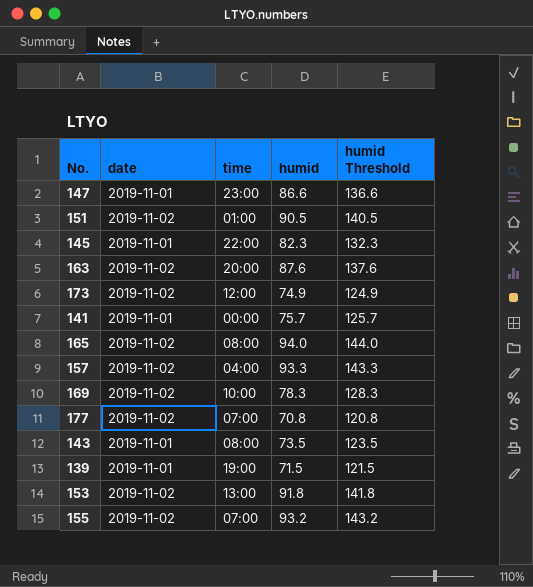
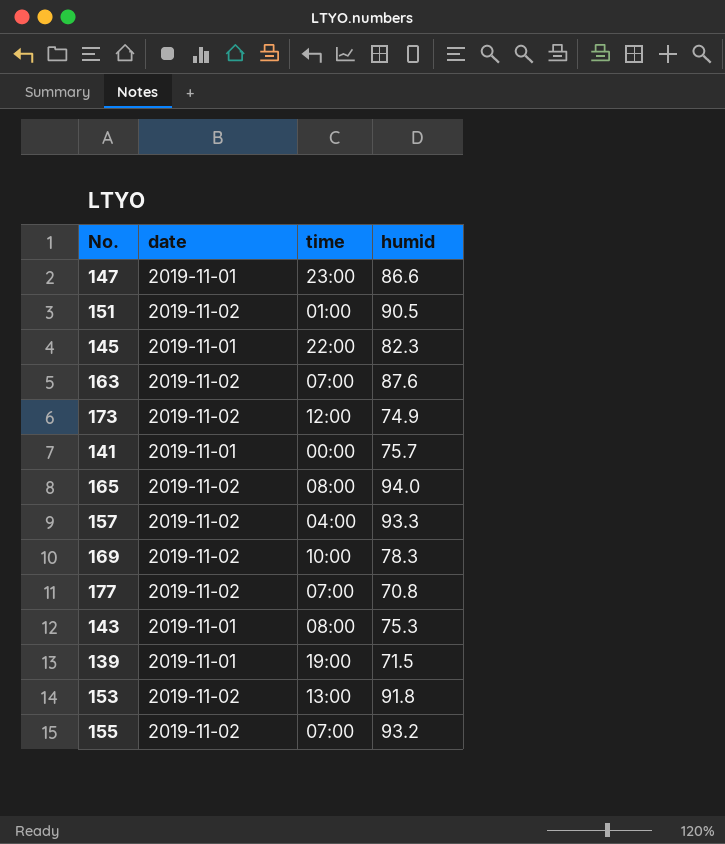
column humid Threshold | formula: [humid] + 50 -> none
163 | time: 20:00 -> 07:00
143 | humid: 73.5 -> 75.3

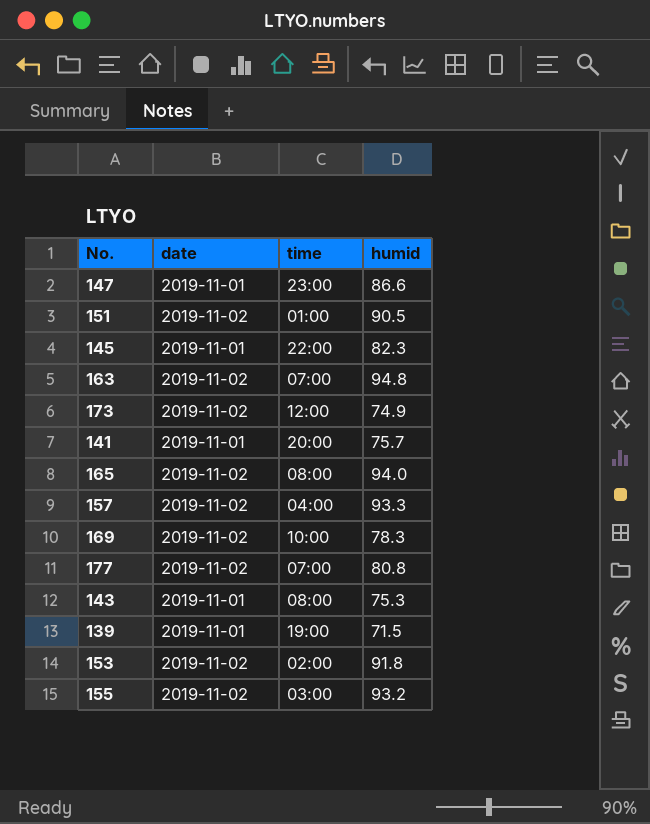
163 | humid: 87.6 -> 94.8
141 | time: 00:00 -> 20:00
177 | humid: 70.8 -> 80.8
153 | time: 13:00 -> 02:00
155 | time: 07:00 -> 03:00

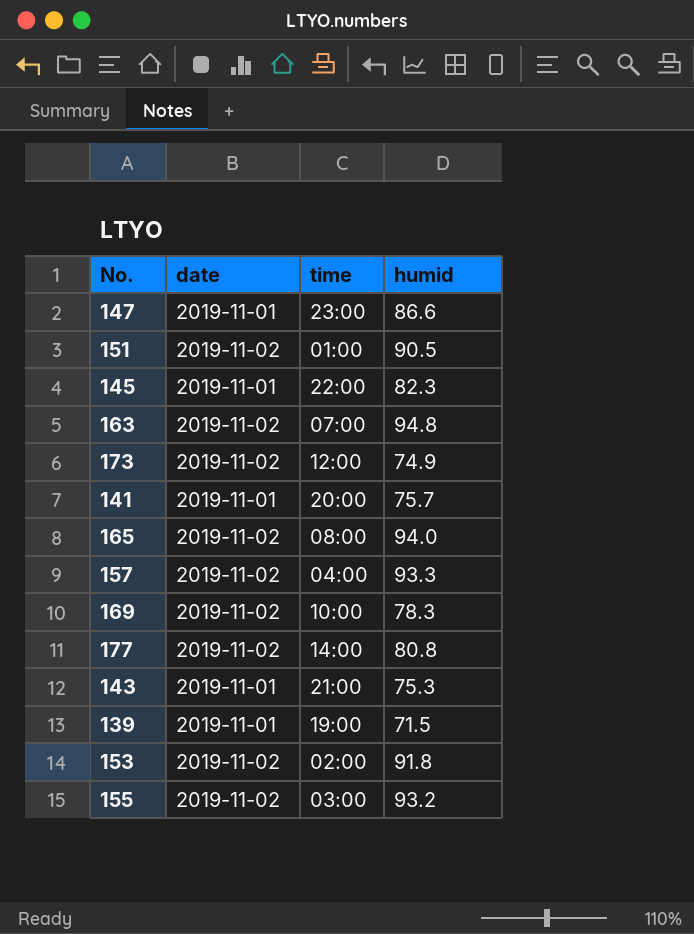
177 | time: 07:00 -> 14:00
143 | time: 08:00 -> 21:00

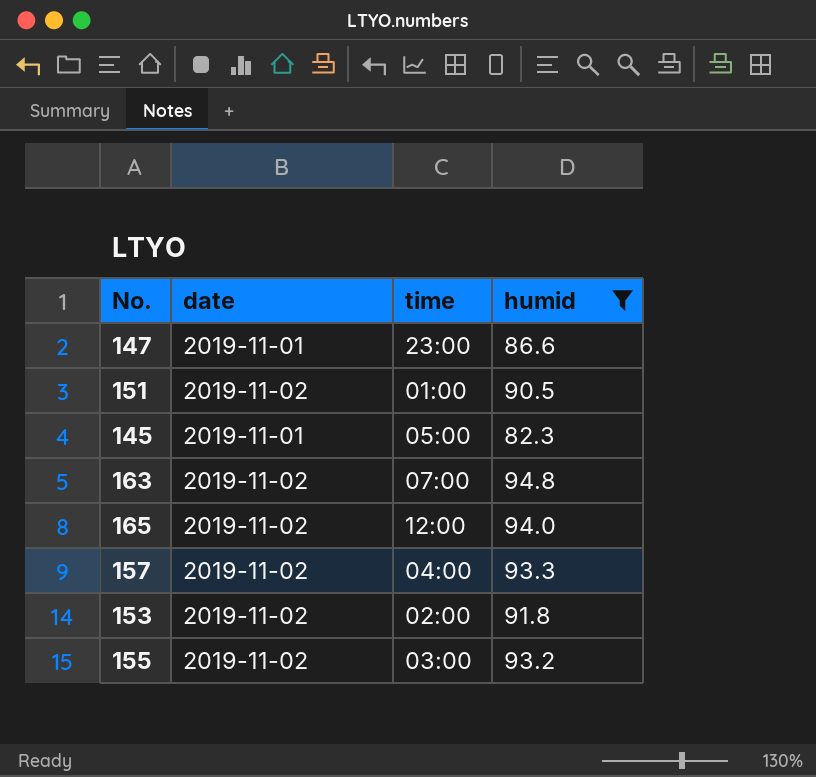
filter: none -> humid >= 82.3
145 | time: 22:00 -> 05:00
165 | time: 08:00 -> 12:00

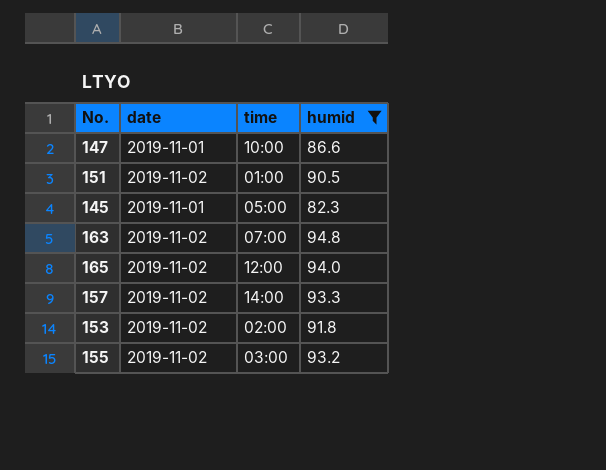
147 | time: 23:00 -> 10:00
157 | time: 04:00 -> 14:00

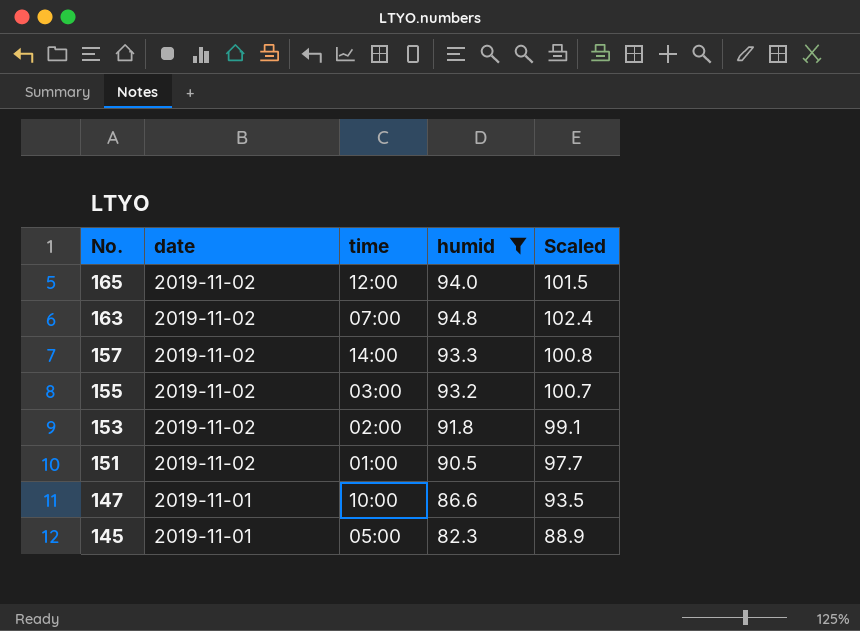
row order: none -> No. descending
column Scaled | formula: none -> [humid] * 1.08

